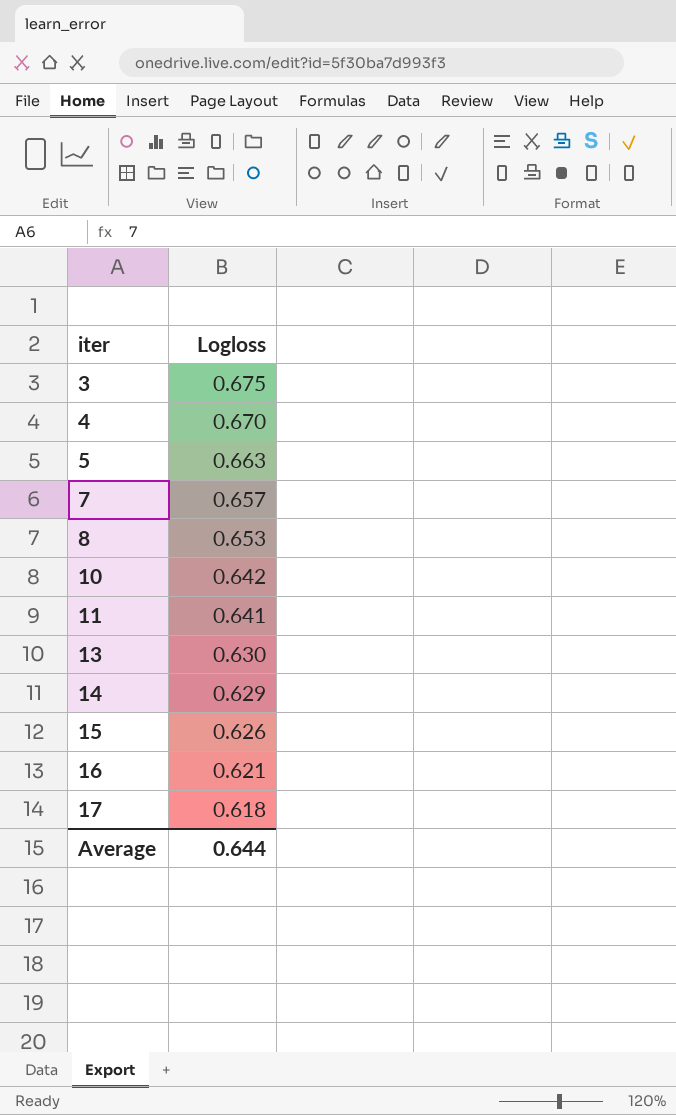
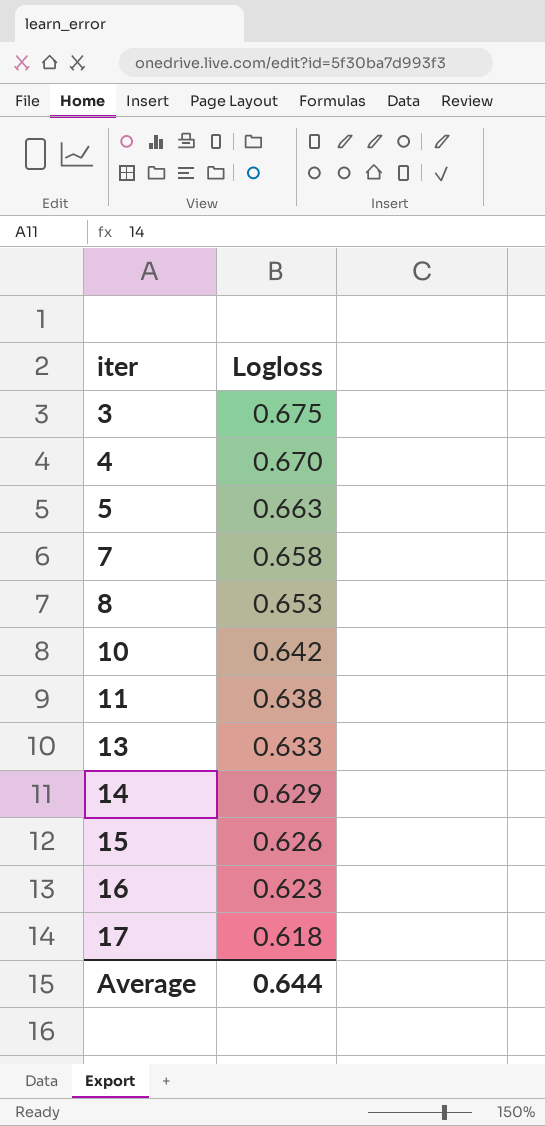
7 | Logloss: 0.657 -> 0.658
11 | Logloss: 0.641 -> 0.638
13 | Logloss: 0.630 -> 0.633
16 | Logloss: 0.621 -> 0.623

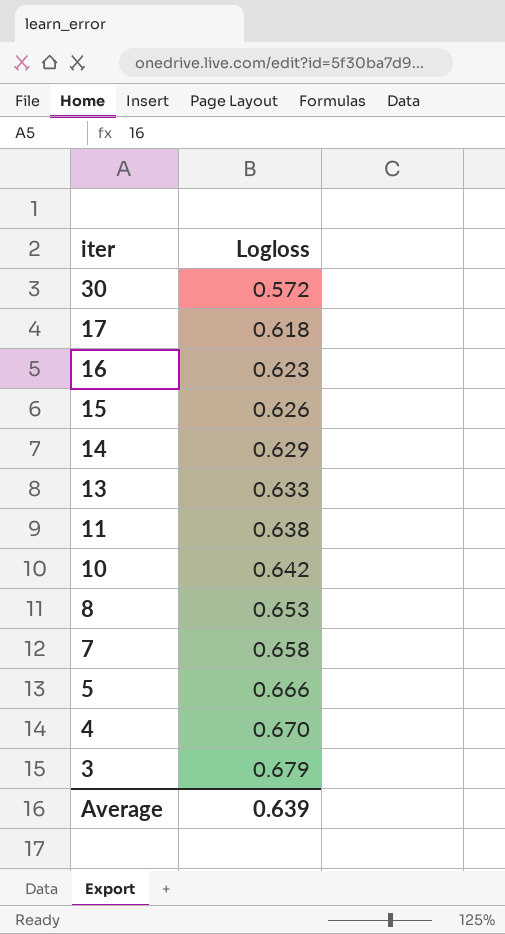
row order: iter ascending -> iter descending
row 30: none -> 0.572
5 | Logloss: 0.663 -> 0.666
3 | Logloss: 0.675 -> 0.679
Average | Logloss: 0.644 -> 0.639

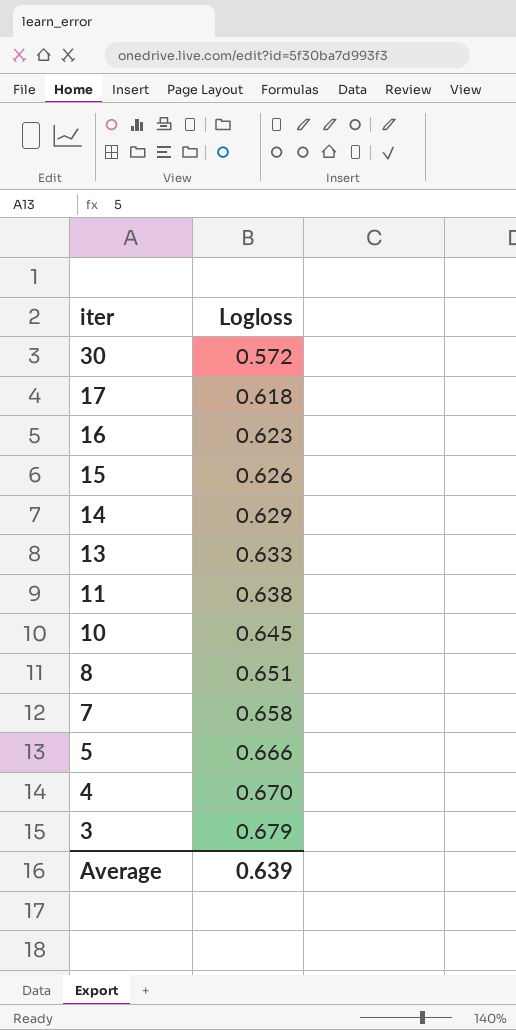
10 | Logloss: 0.642 -> 0.645
8 | Logloss: 0.653 -> 0.651

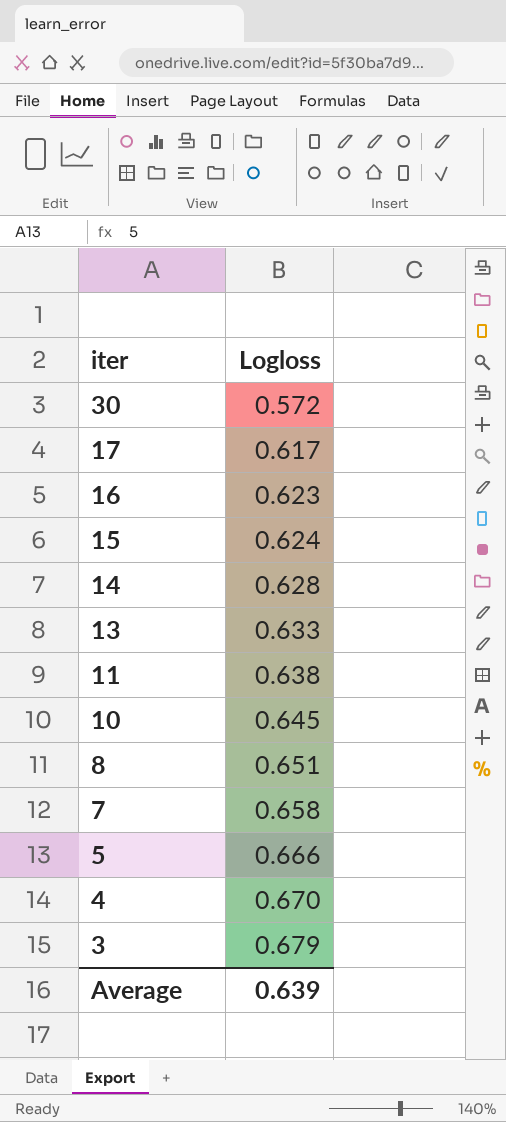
17 | Logloss: 0.618 -> 0.617
15 | Logloss: 0.626 -> 0.624
14 | Logloss: 0.629 -> 0.628

